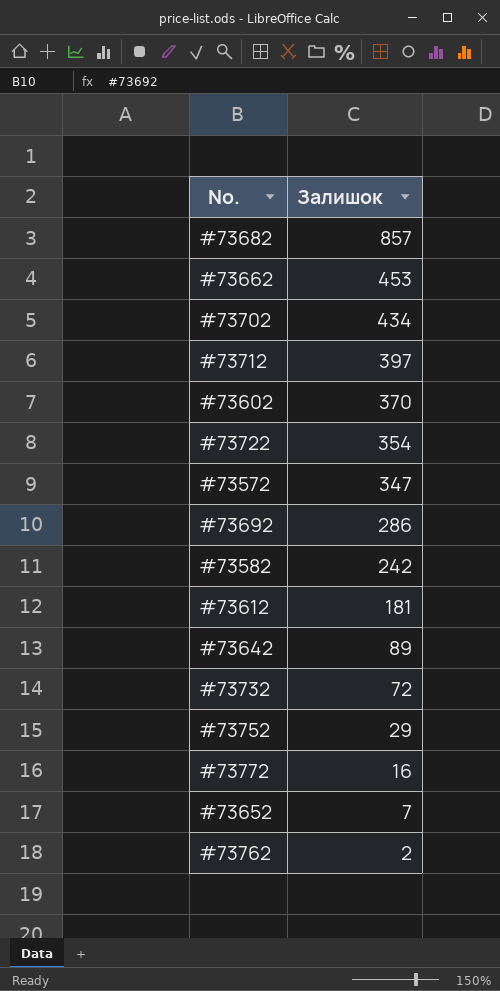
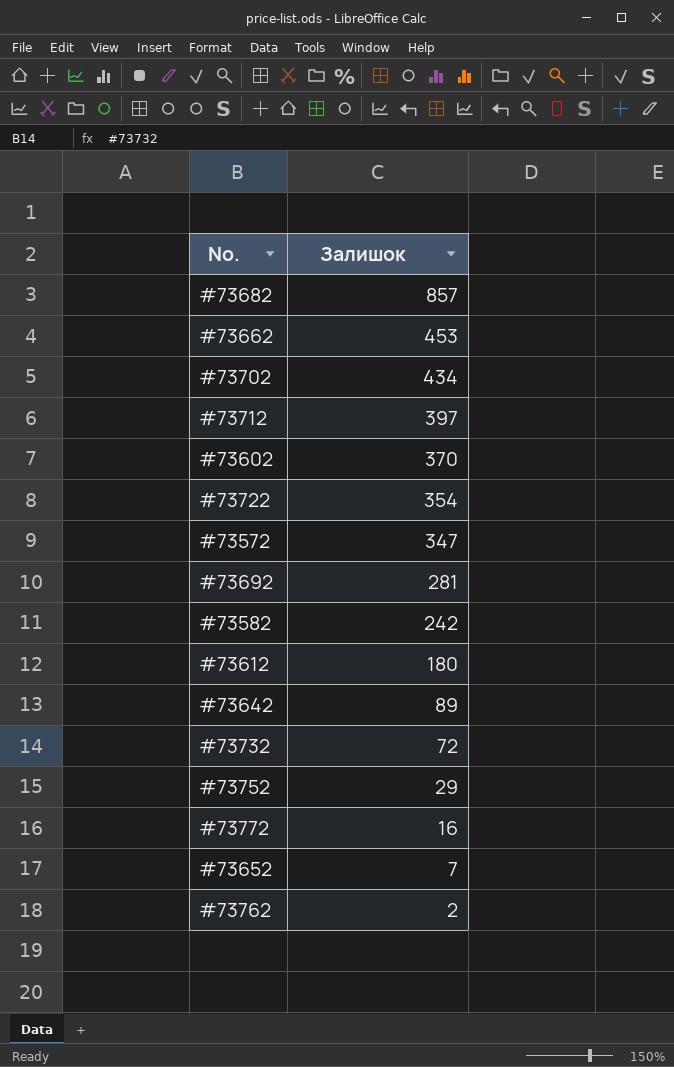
#73692 | Залишок: 286 -> 281
#73612 | Залишок: 181 -> 180

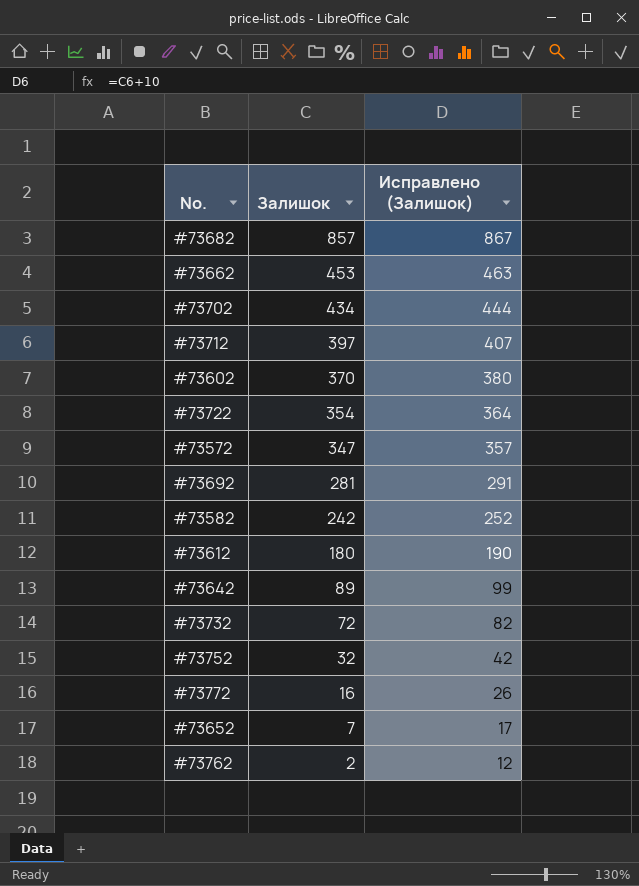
column Исправлено (Залишок) | formula: none -> [Залишок] + 10
#73752 | Залишок: 29 -> 32

